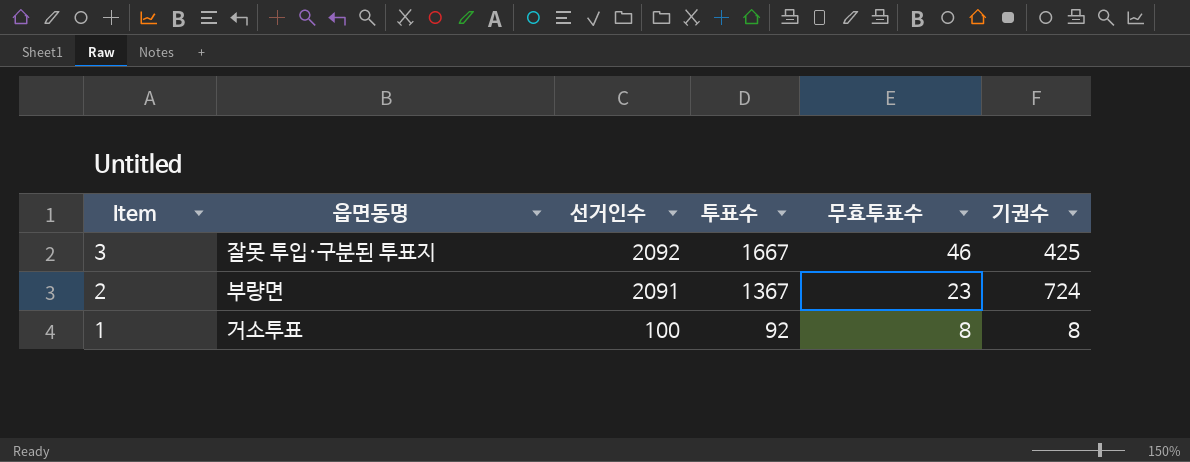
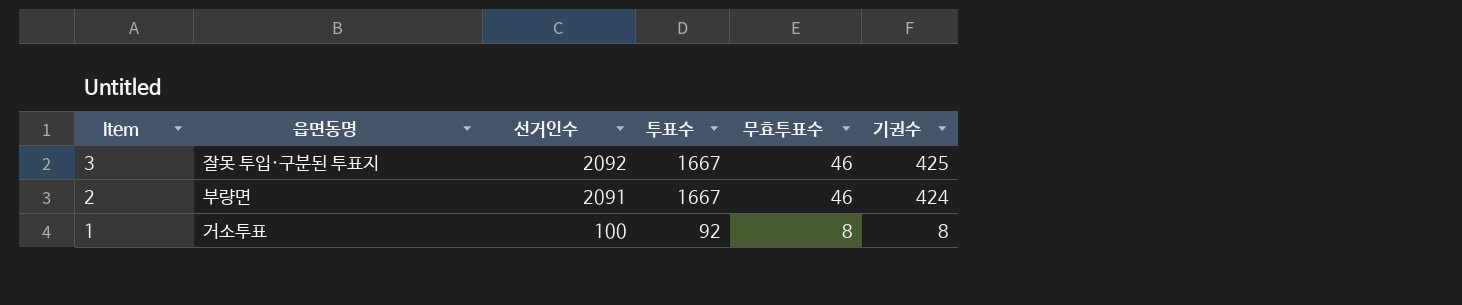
2 | 투표수: 1367 -> 1667
2 | 무효투표수: 23 -> 46
2 | 기권수: 724 -> 424

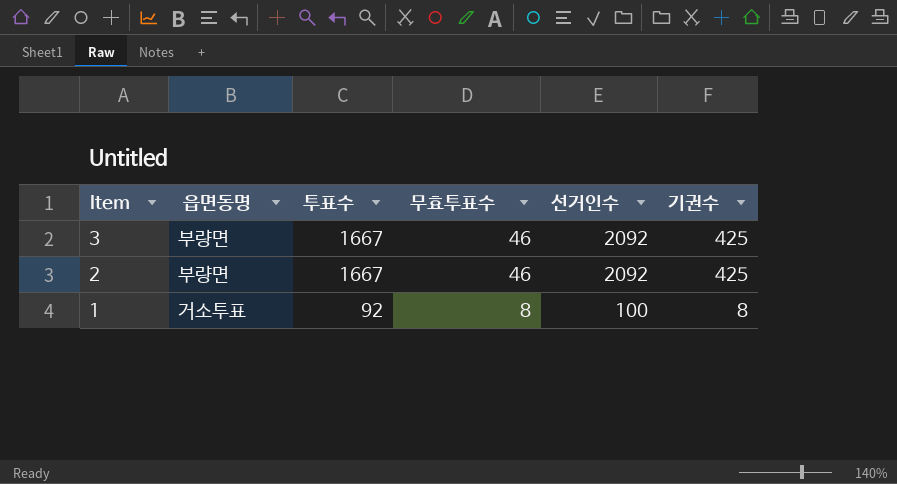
column 선거인수 | position: 3 -> 5
3 | 읍면동명: 잘못 투입·구분된 투표지 -> 부량면
2 | 선거인수: 2091 -> 2092
2 | 기권수: 424 -> 425

